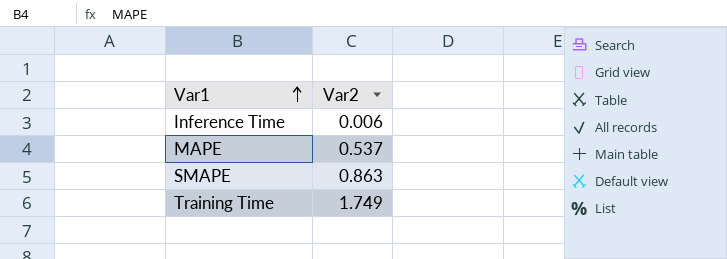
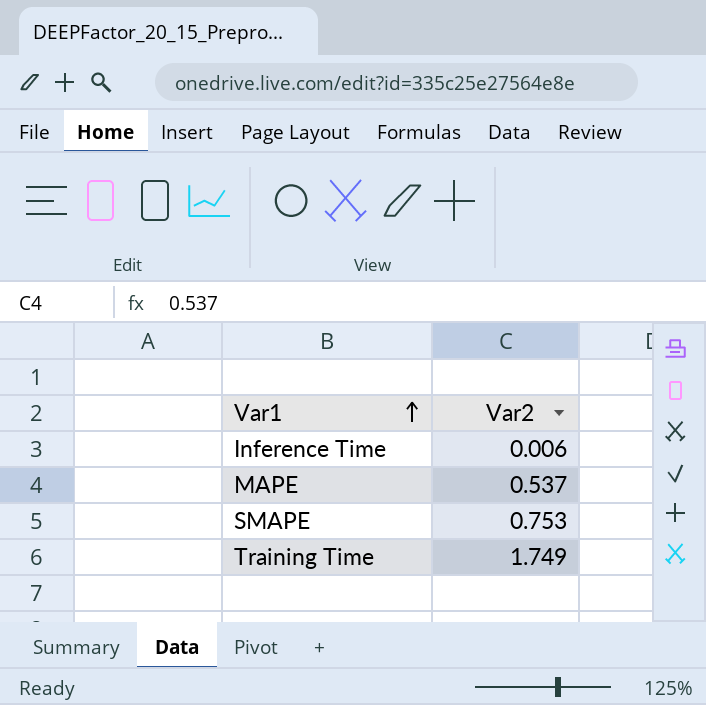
SMAPE | Var2: 0.863 -> 0.753

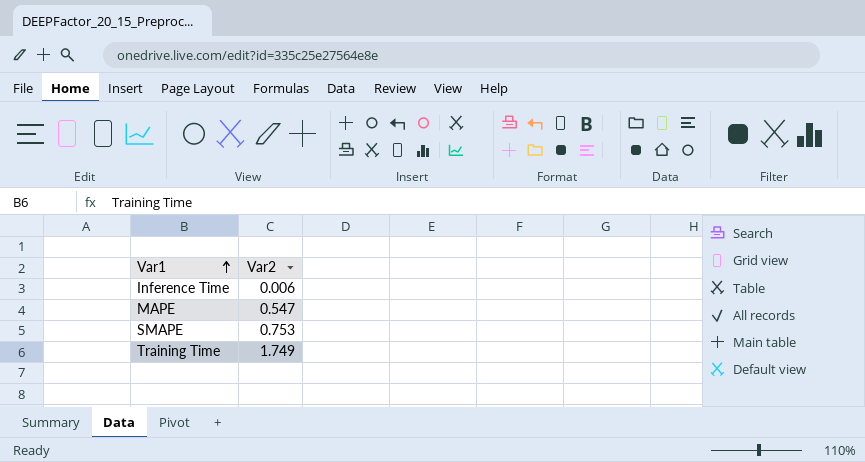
MAPE | Var2: 0.537 -> 0.547

